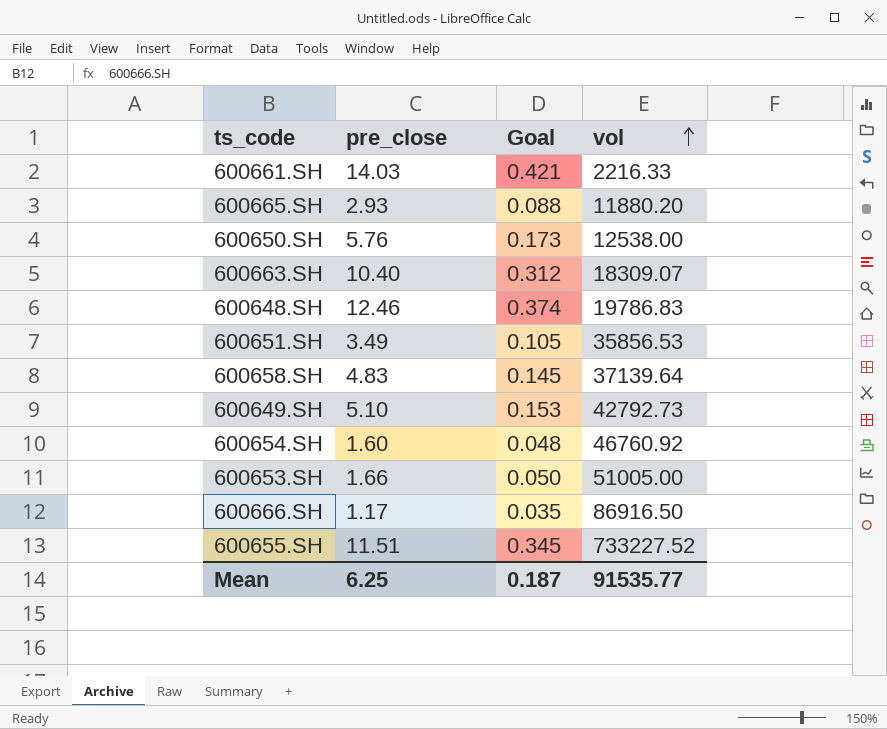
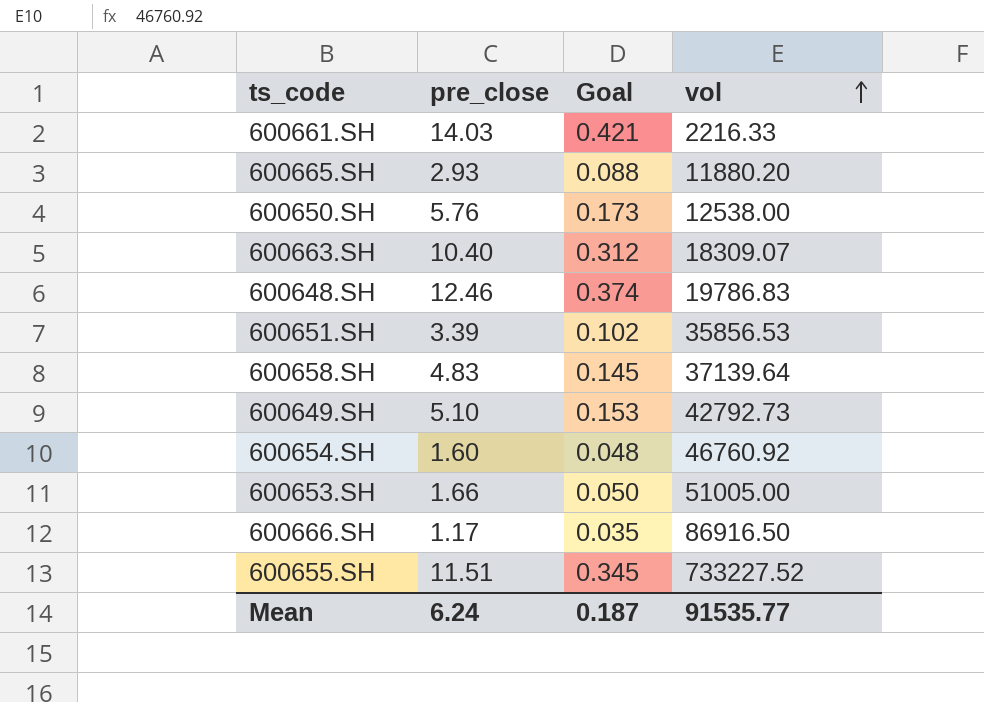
600651.SH | pre_close: 3.49 -> 3.39
600651.SH | Goal: 0.105 -> 0.102
Mean | pre_close: 6.25 -> 6.24

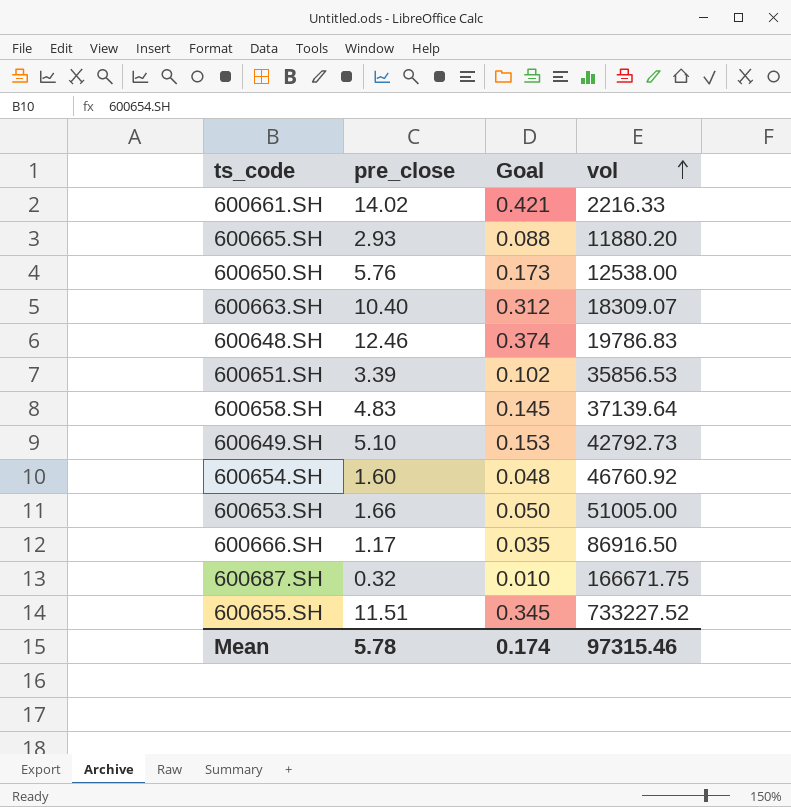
600661.SH | pre_close: 14.03 -> 14.02
row 600687.SH: none -> 0.32 | 0.010 | 166671.75
Mean | pre_close: 6.24 -> 5.78
Mean | Goal: 0.187 -> 0.174
Mean | vol: 91535.77 -> 97315.46

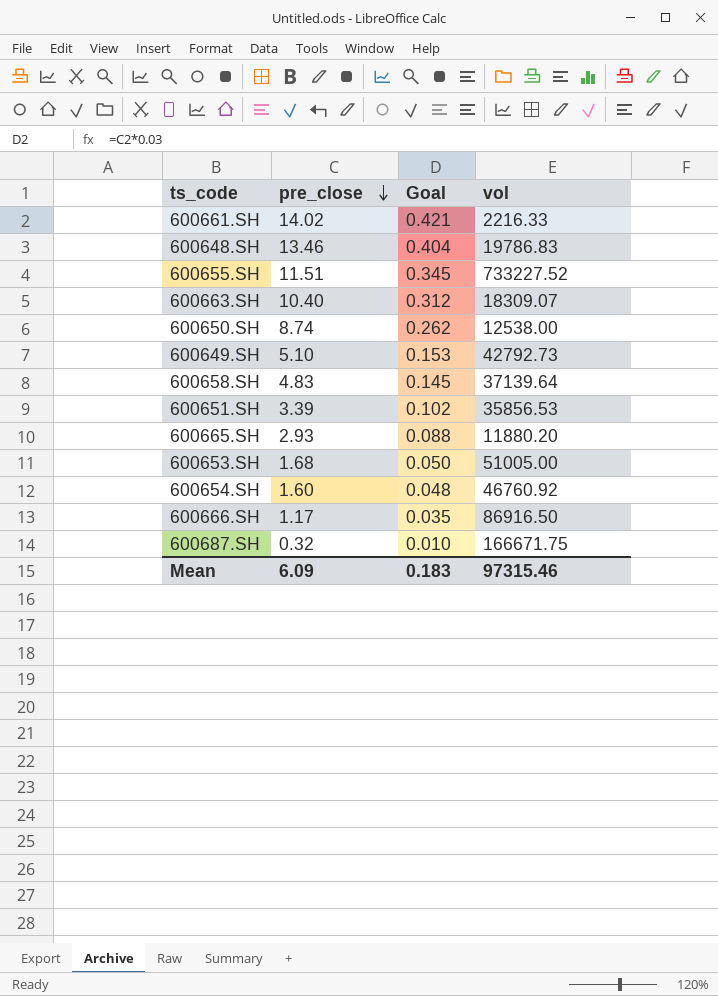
row order: vol ascending -> pre_close descending
600648.SH | pre_close: 12.46 -> 13.46
600648.SH | Goal: 0.374 -> 0.404
600650.SH | pre_close: 5.76 -> 8.74
600650.SH | Goal: 0.173 -> 0.262
600653.SH | pre_close: 1.66 -> 1.68
Mean | pre_close: 5.78 -> 6.09
Mean | Goal: 0.174 -> 0.183

